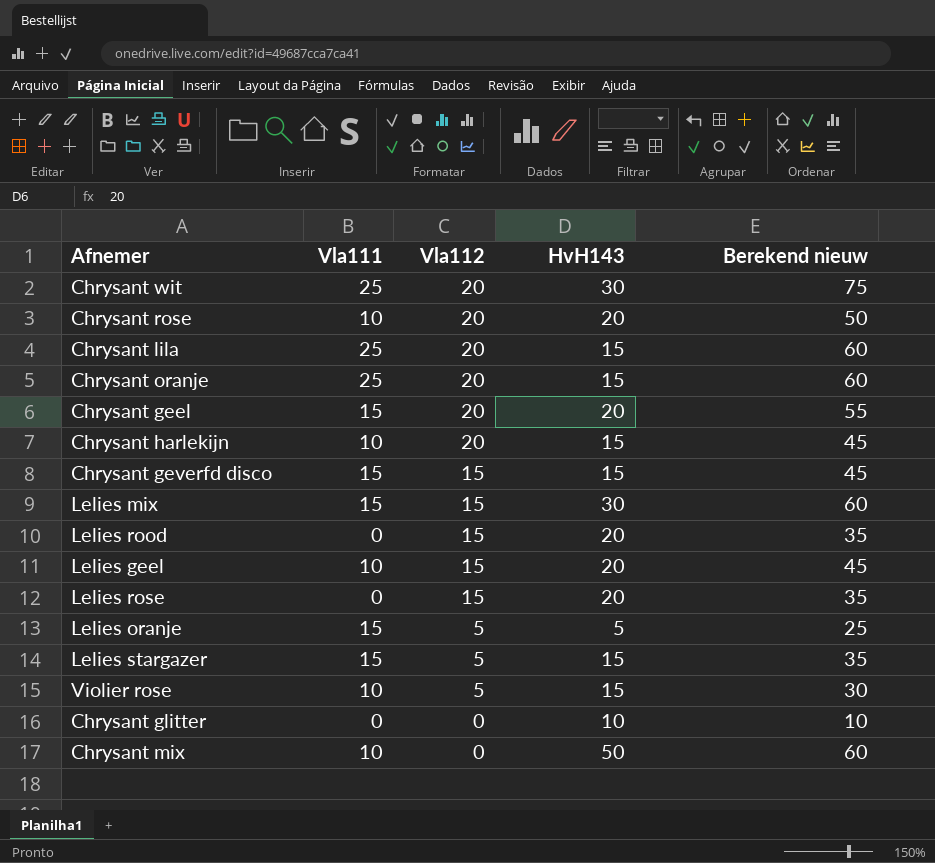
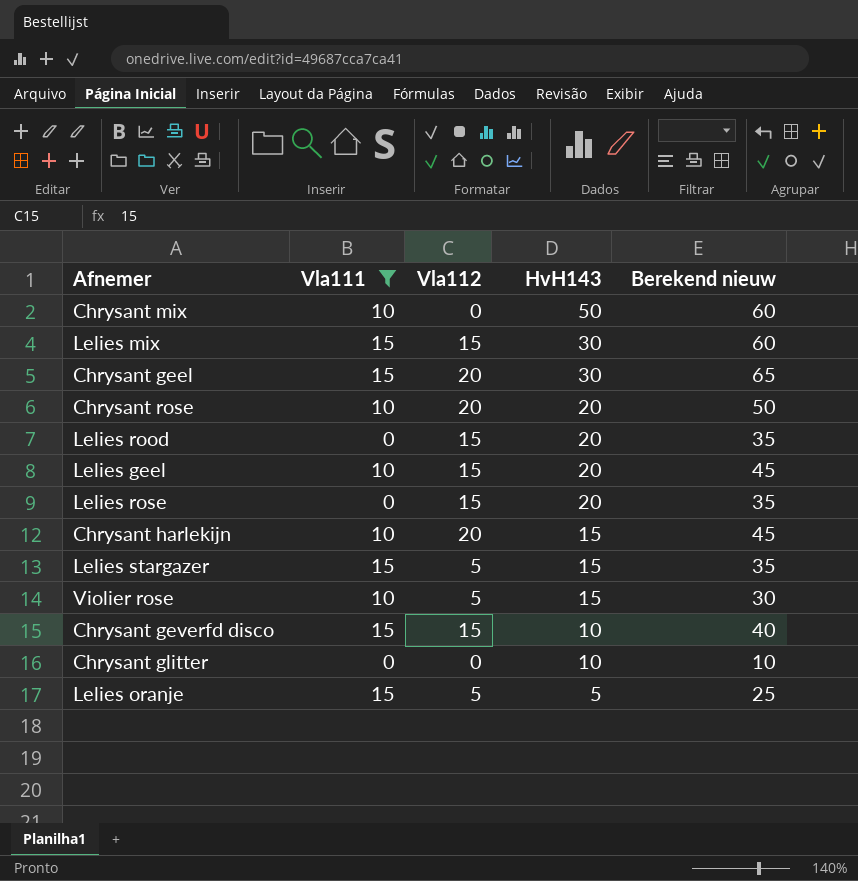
filter: none -> Vla111 != 25
row order: Vla112 descending -> HvH143 descending
Chrysant geel | HvH143: 20 -> 30
Chrysant geel | Berekend nieuw: 55 -> 65
Chrysant geverfd disco | HvH143: 15 -> 10
Chrysant geverfd disco | Berekend nieuw: 45 -> 40

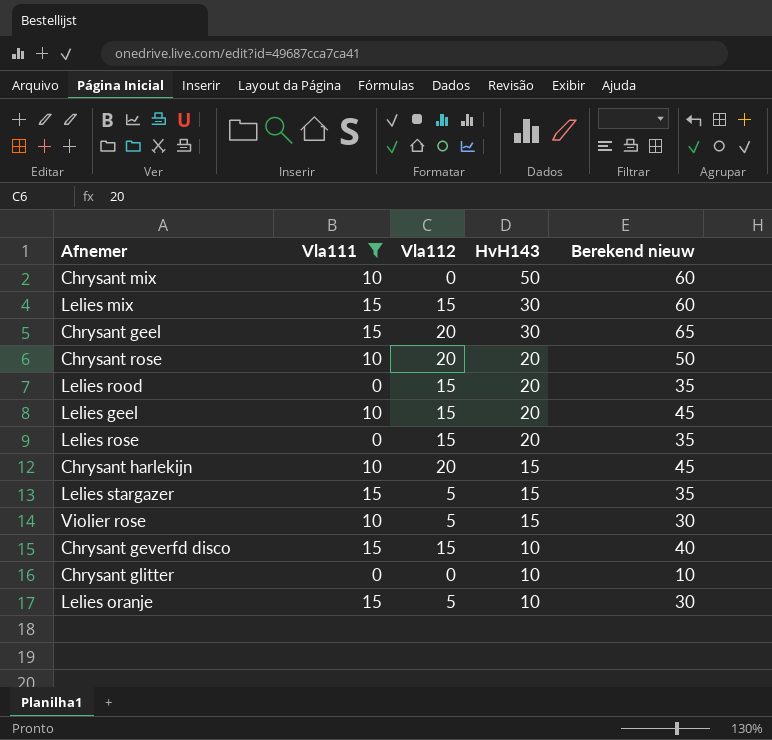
Lelies oranje | HvH143: 5 -> 10
Lelies oranje | Berekend nieuw: 25 -> 30

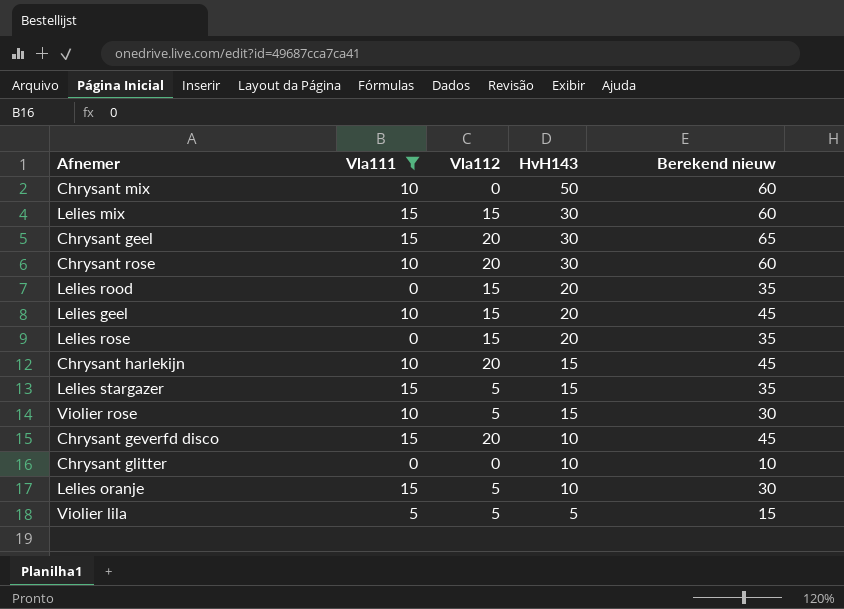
Chrysant rose | HvH143: 20 -> 30
Chrysant rose | Berekend nieuw: 50 -> 60
Chrysant geverfd disco | Vla112: 15 -> 20
Chrysant geverfd disco | Berekend nieuw: 40 -> 45
row Violier lila: none -> 5 | 5 | 5 | 15

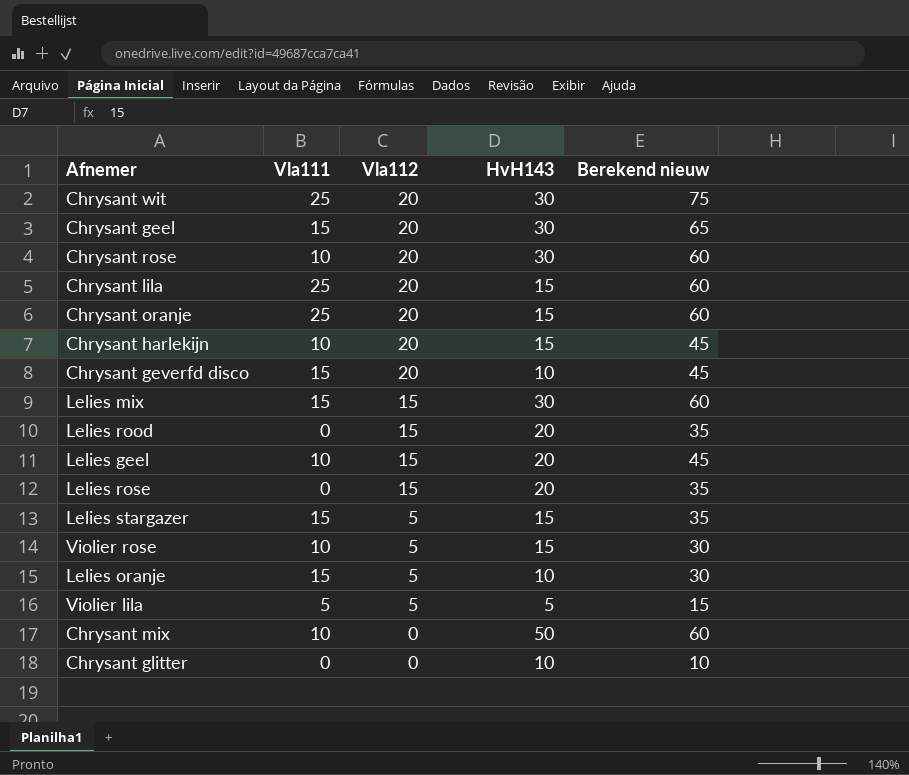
filter: Vla111 != 25 -> none
row order: HvH143 descending -> Vla112 descending

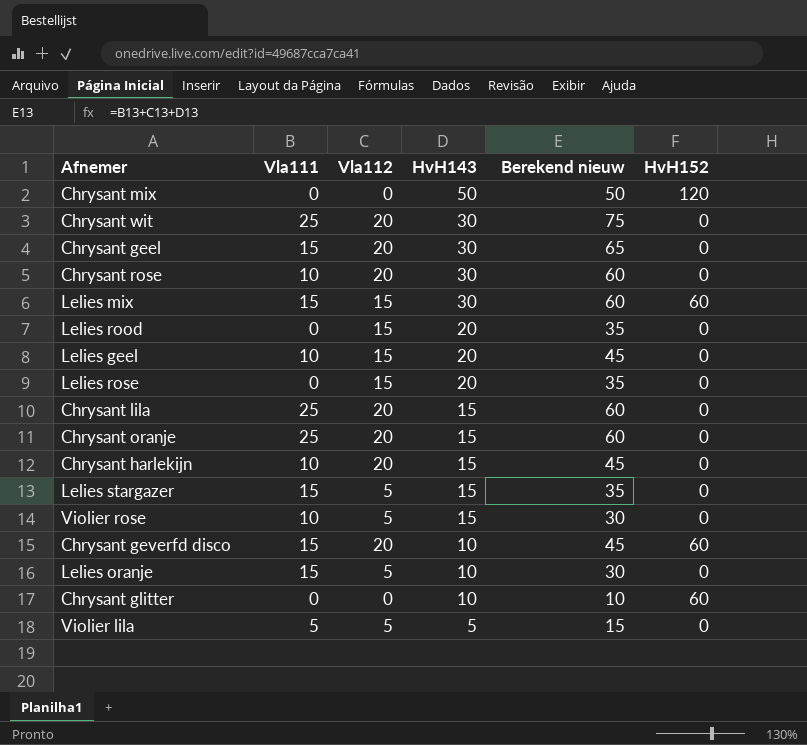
row order: Vla112 descending -> HvH143 descending
column HvH152 | position: none -> 6
Chrysant mix | Vla111: 10 -> 0
Chrysant mix | Berekend nieuw: 60 -> 50

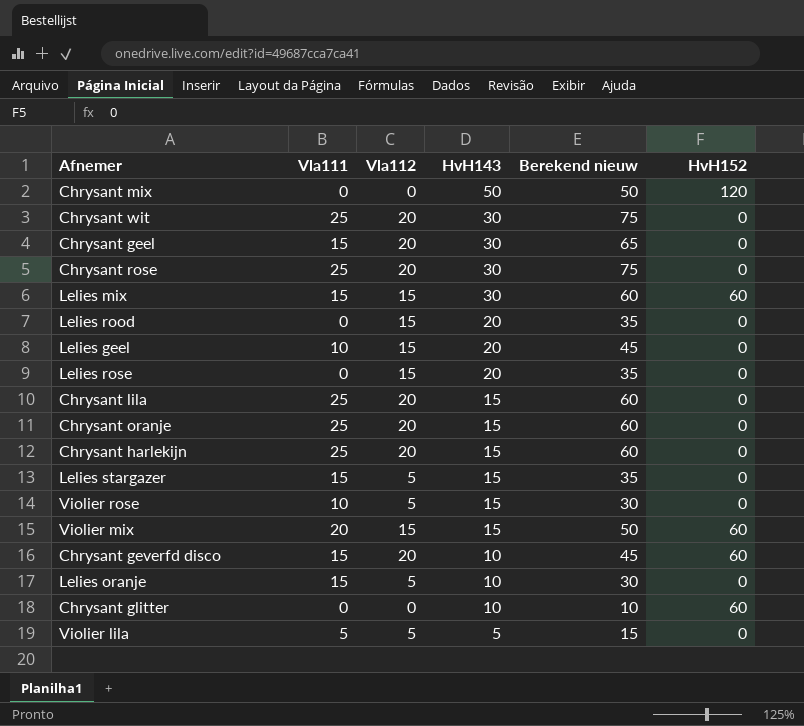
Chrysant rose | Vla111: 10 -> 25
Chrysant rose | Berekend nieuw: 60 -> 75
Chrysant harlekijn | Vla111: 10 -> 25
Chrysant harlekijn | Berekend nieuw: 45 -> 60
row Violier mix: none -> 20 | 15 | 15 | 50 | 60

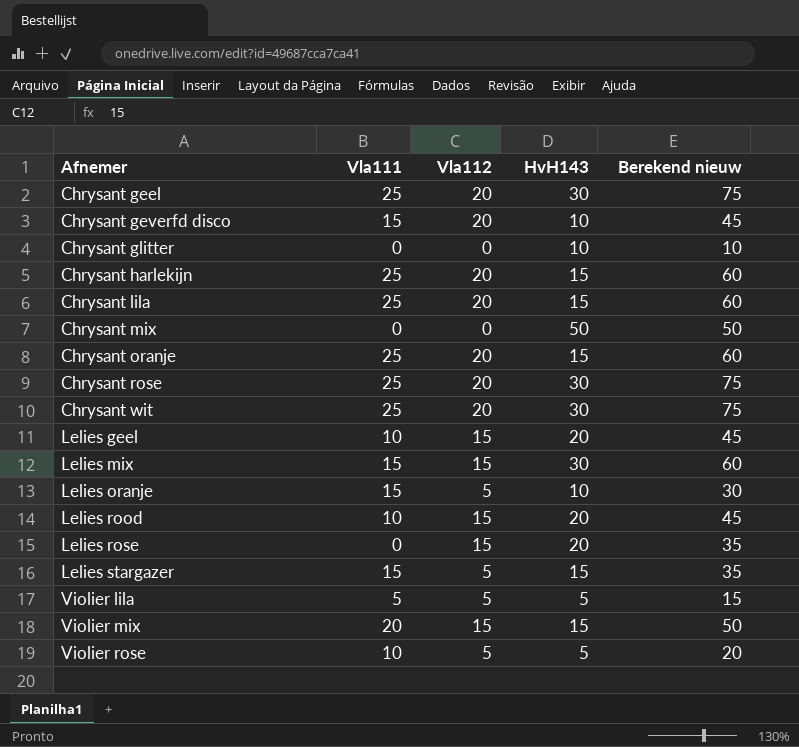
row order: HvH143 descending -> Afnemer ascending
column HvH152 | position: 6 -> none
Chrysant geel | Vla111: 15 -> 25
Chrysant geel | Berekend nieuw: 65 -> 75
Lelies rood | Vla111: 0 -> 10
Lelies rood | Berekend nieuw: 35 -> 45
Violier rose | HvH143: 15 -> 5
Violier rose | Berekend nieuw: 30 -> 20

